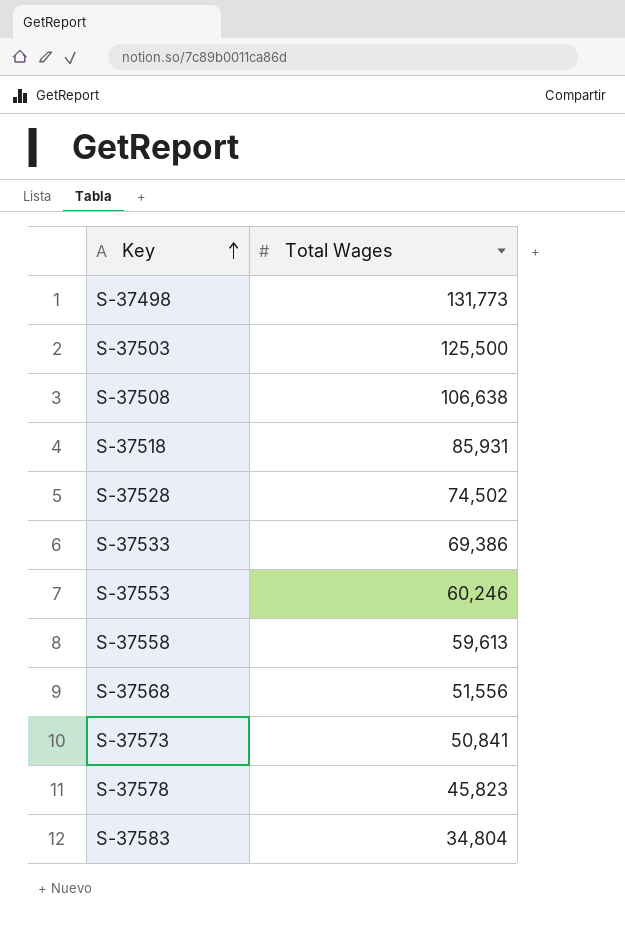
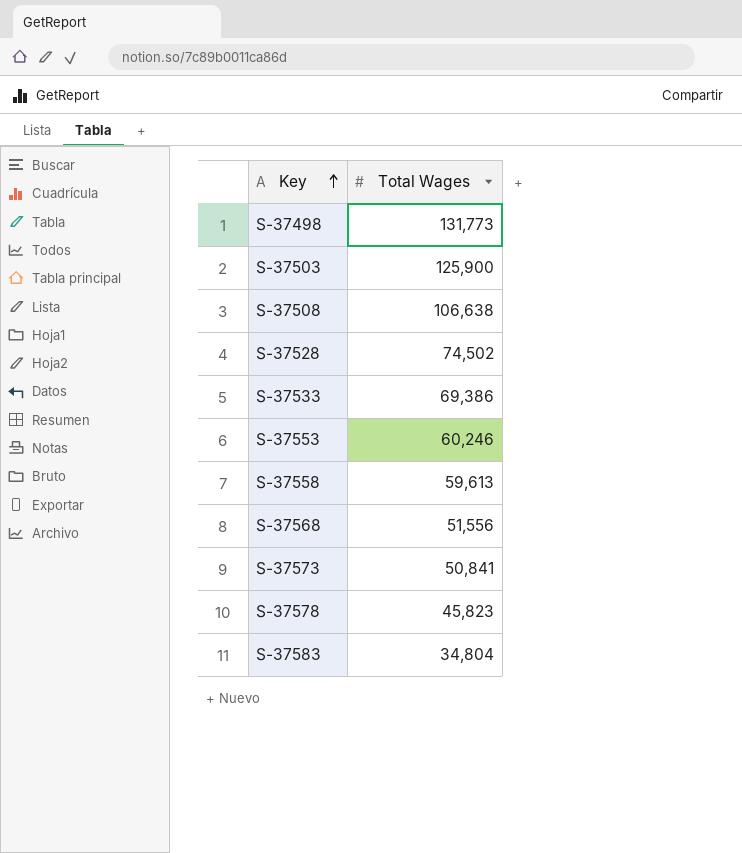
row S-37518: 85,931 -> none
S-37503 | Total Wages: 125,500 -> 125,900

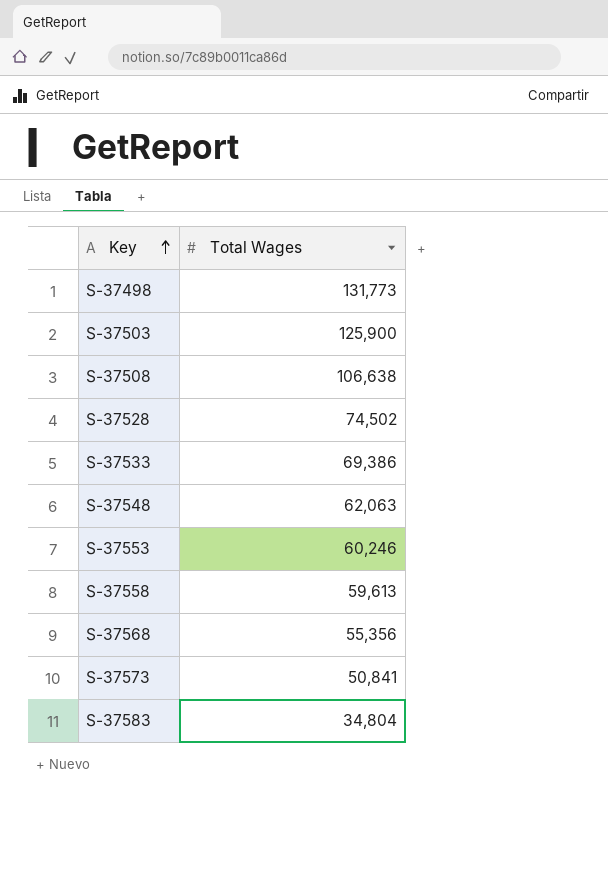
row S-37578: 45,823 -> none
row S-37548: none -> 62,063
S-37568 | Total Wages: 51,556 -> 55,356

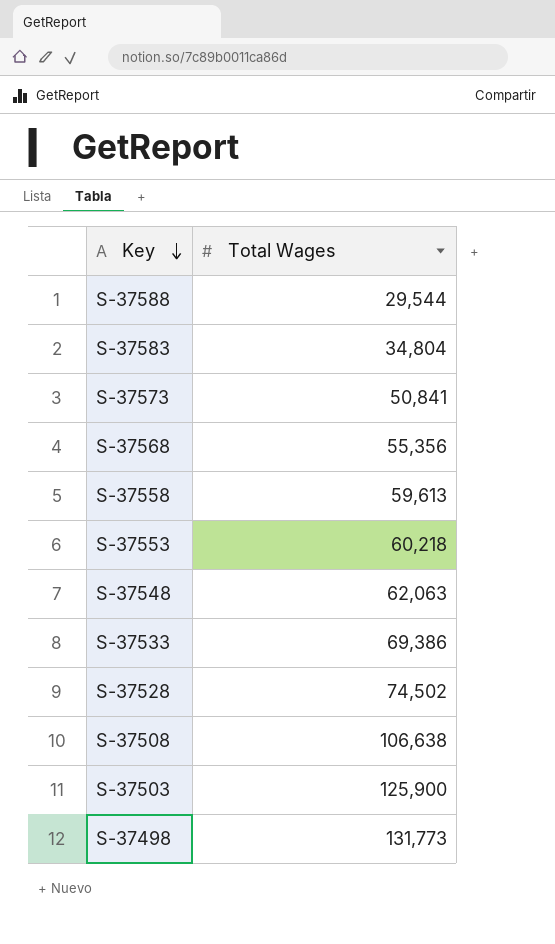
row order: Key ascending -> Key descending
row S-37588: none -> 29,544
S-37553 | Total Wages: 60,246 -> 60,218

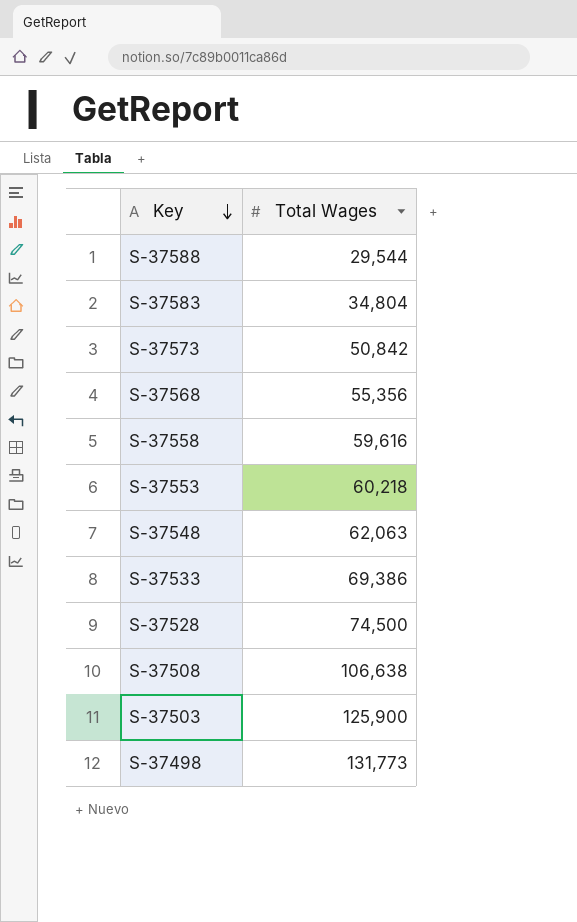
S-37573 | Total Wages: 50,841 -> 50,842
S-37558 | Total Wages: 59,613 -> 59,616
S-37528 | Total Wages: 74,502 -> 74,500

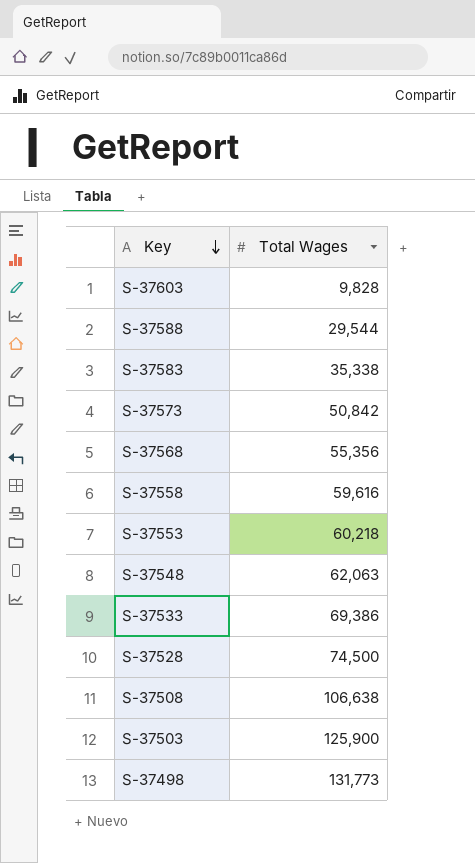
row S-37603: none -> 9,828
S-37583 | Total Wages: 34,804 -> 35,338

